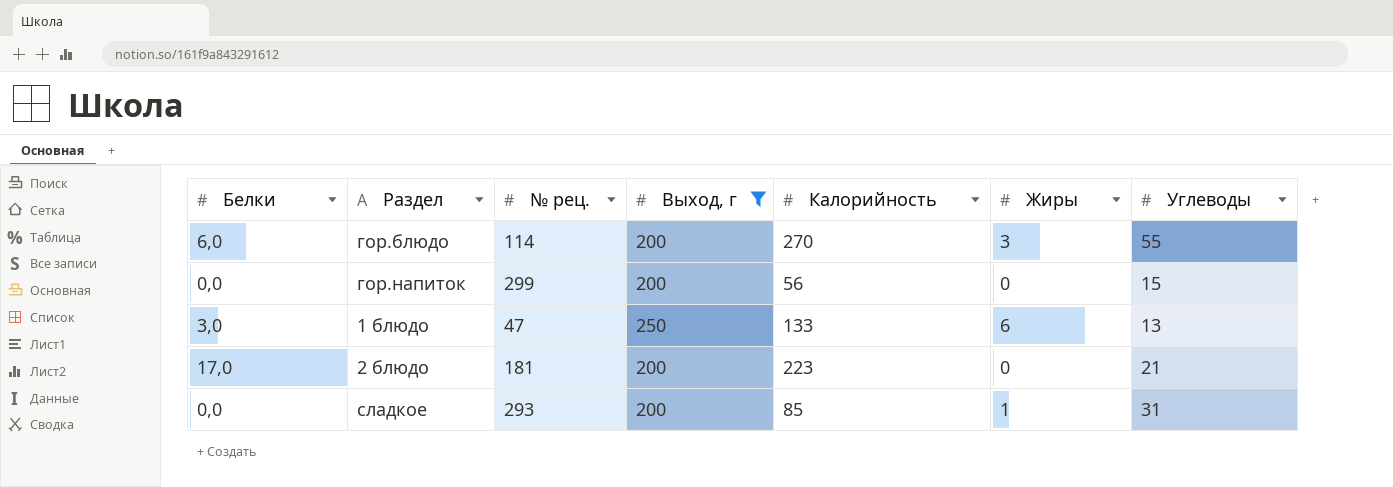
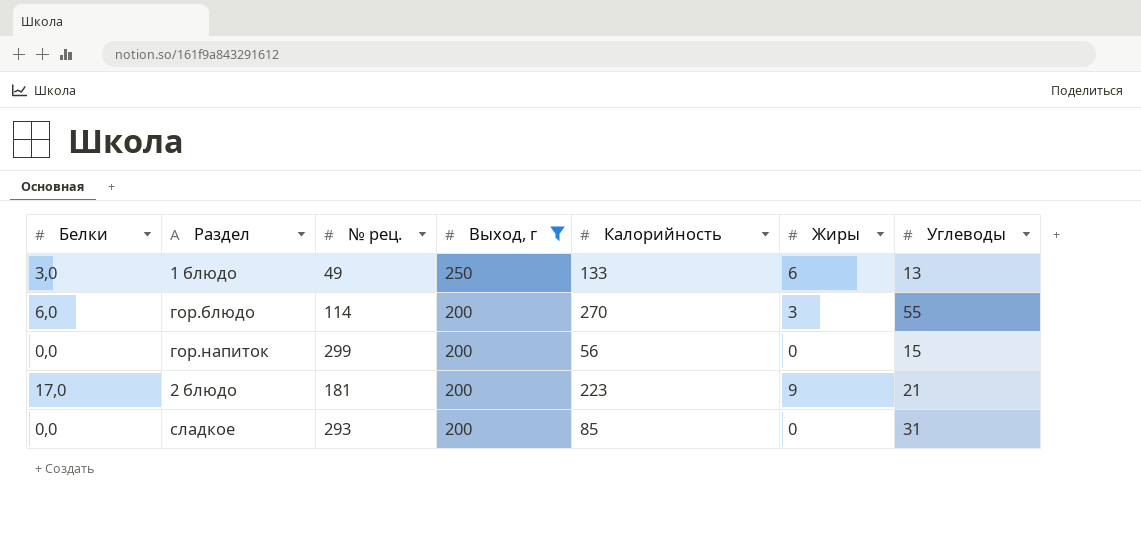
row order: none -> Выход, г descending
1 блюдо | № рец.: 47 -> 49
2 блюдо | Жиры: 0 -> 9
сладкое | Жиры: 1 -> 0

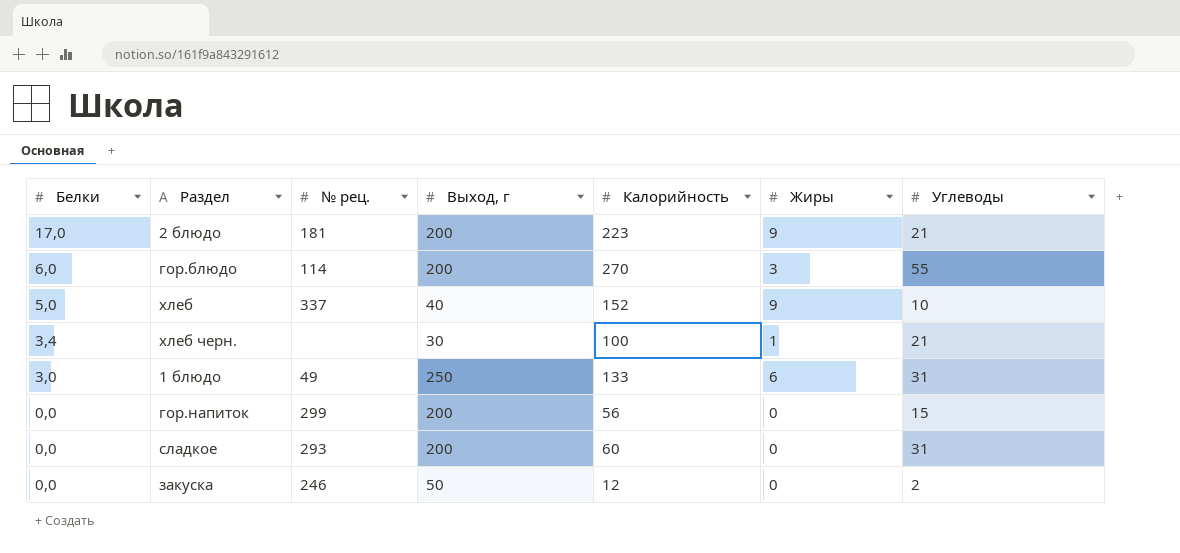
filter: Выход, г >= 200 -> none
row order: Выход, г descending -> Белки descending
1 блюдо | Углеводы: 13 -> 31
сладкое | Калорийность: 85 -> 60

